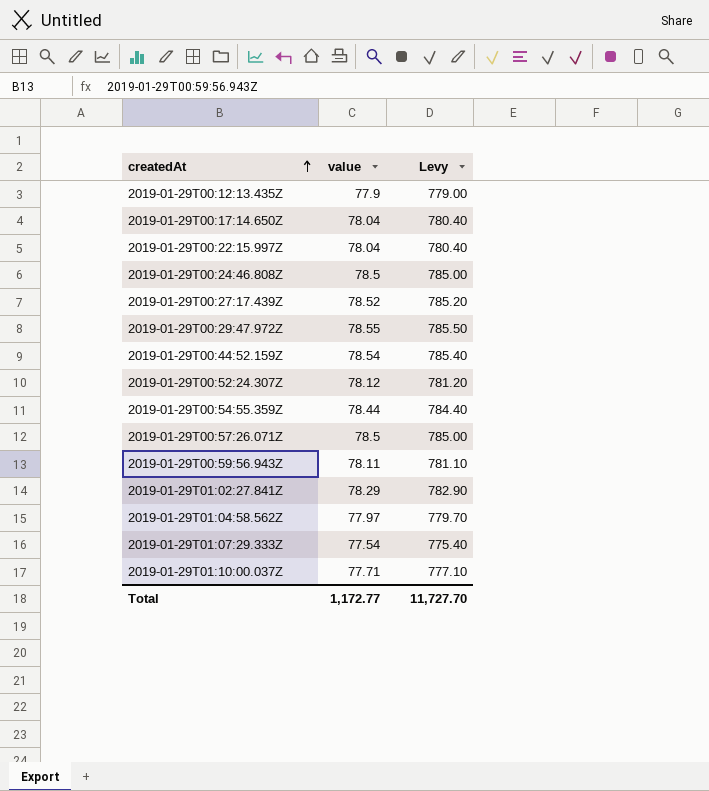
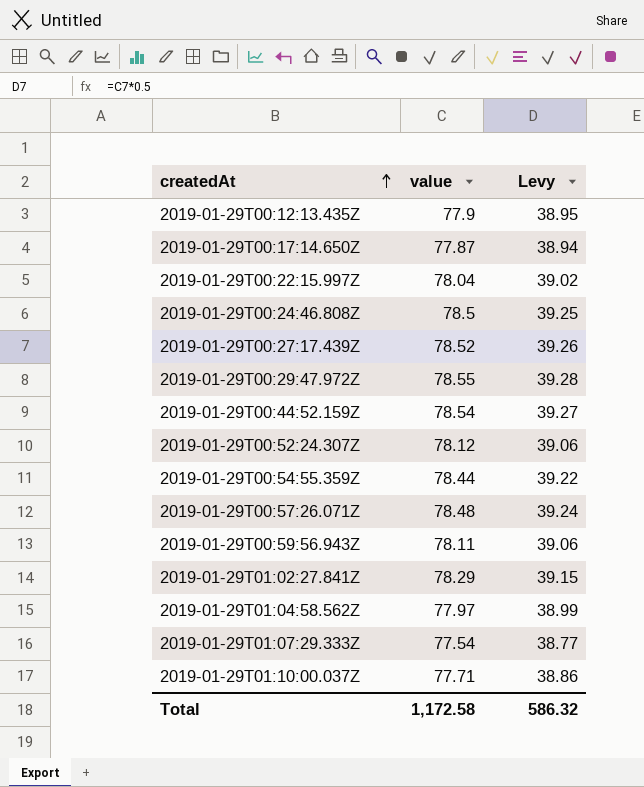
column Levy | formula: [value] * 10 -> [value] * 0.5
2019-01-29T00:17:14.650Z | value: 78.04 -> 77.87
2019-01-29T00:57:26.071Z | value: 78.5 -> 78.48
Total | value: 1,172.77 -> 1,172.58
Total | Levy: 11,727.70 -> 586.32

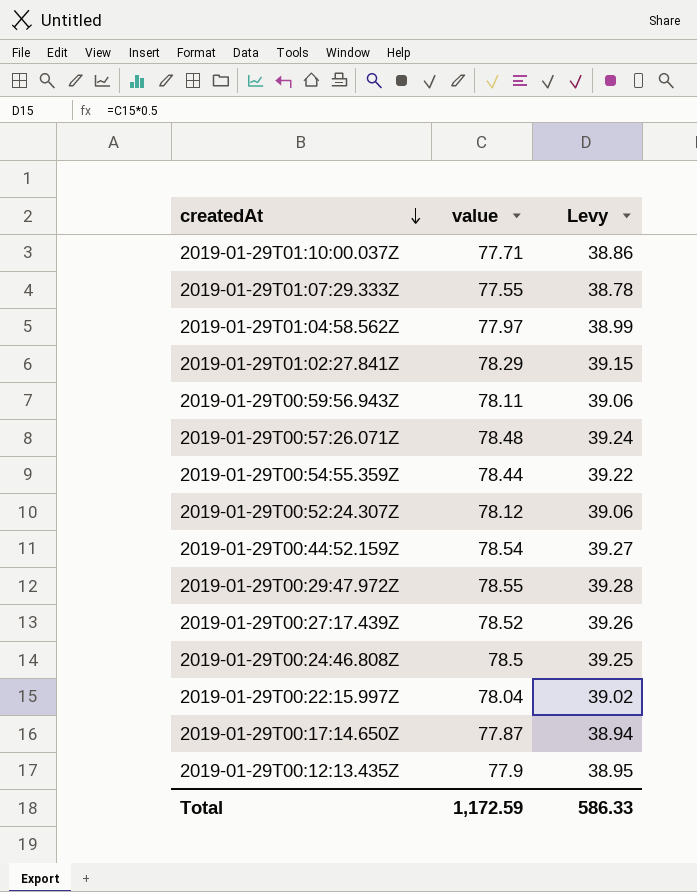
row order: createdAt ascending -> createdAt descending
2019-01-29T01:07:29.333Z | value: 77.54 -> 77.55
2019-01-29T01:07:29.333Z | Levy: 38.77 -> 38.78
Total | value: 1,172.58 -> 1,172.59
Total | Levy: 586.32 -> 586.33

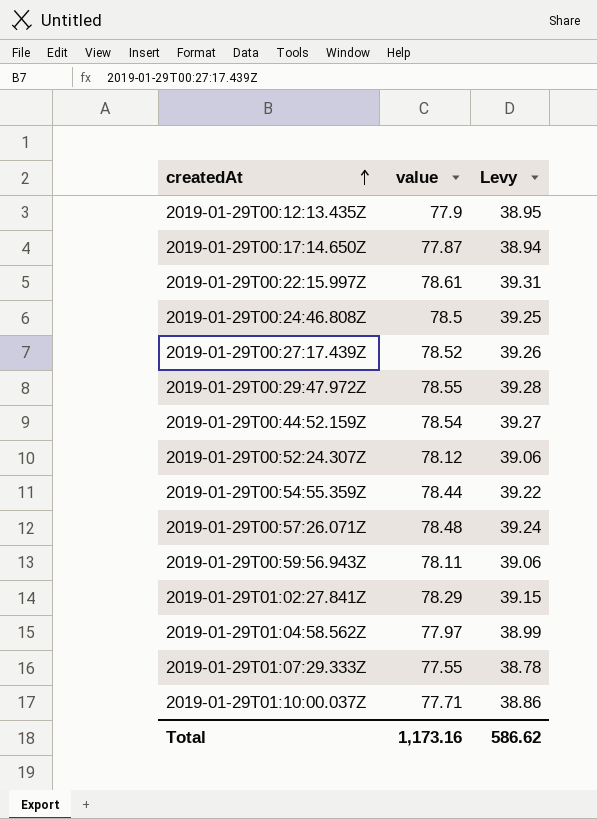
row order: createdAt descending -> createdAt ascending
2019-01-29T00:22:15.997Z | value: 78.04 -> 78.61
2019-01-29T00:22:15.997Z | Levy: 39.02 -> 39.31
Total | value: 1,172.59 -> 1,173.16
Total | Levy: 586.33 -> 586.62

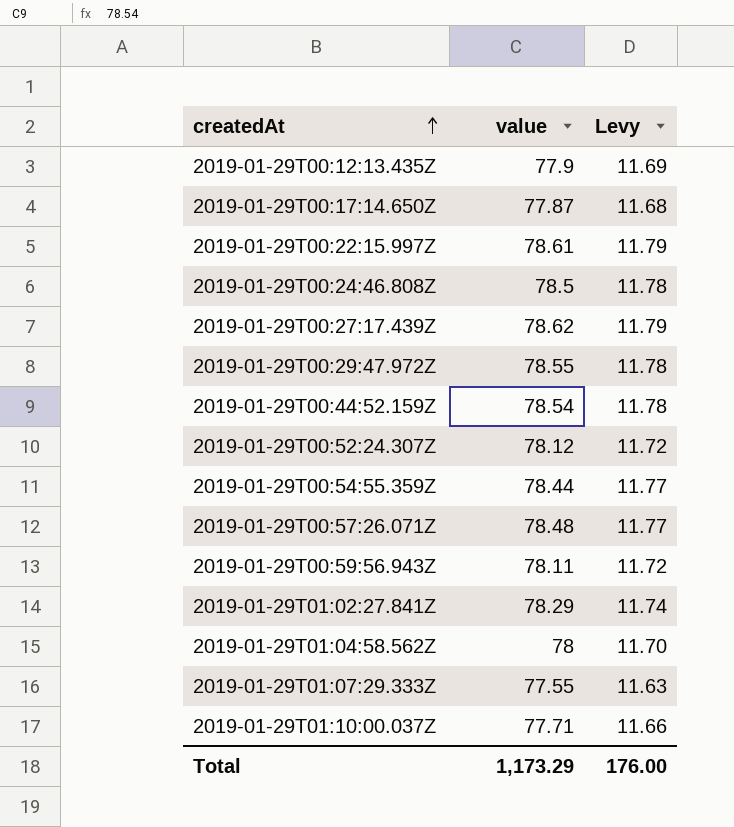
column Levy | formula: [value] * 0.5 -> [value] * 0.15
2019-01-29T00:27:17.439Z | value: 78.52 -> 78.62
2019-01-29T01:04:58.562Z | value: 77.97 -> 78
Total | value: 1,173.16 -> 1,173.29
Total | Levy: 586.62 -> 176.00

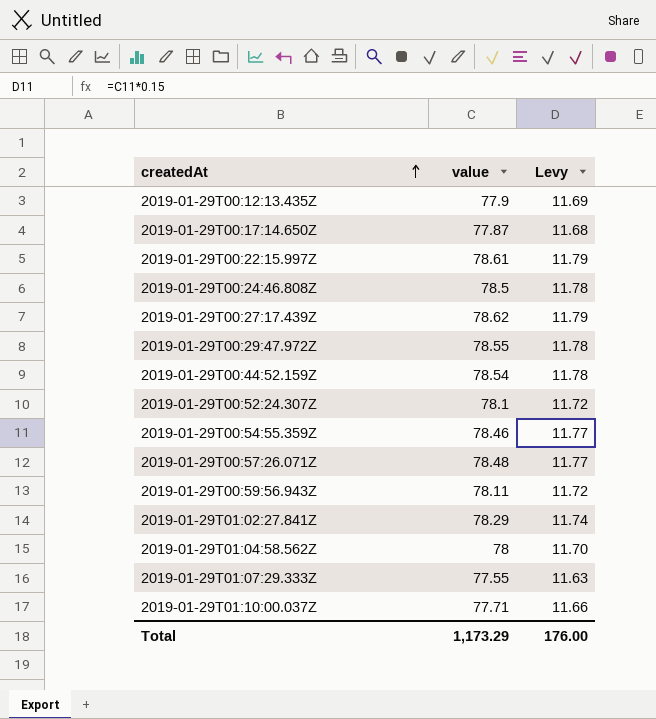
2019-01-29T00:52:24.307Z | value: 78.12 -> 78.1
2019-01-29T00:54:55.359Z | value: 78.44 -> 78.46

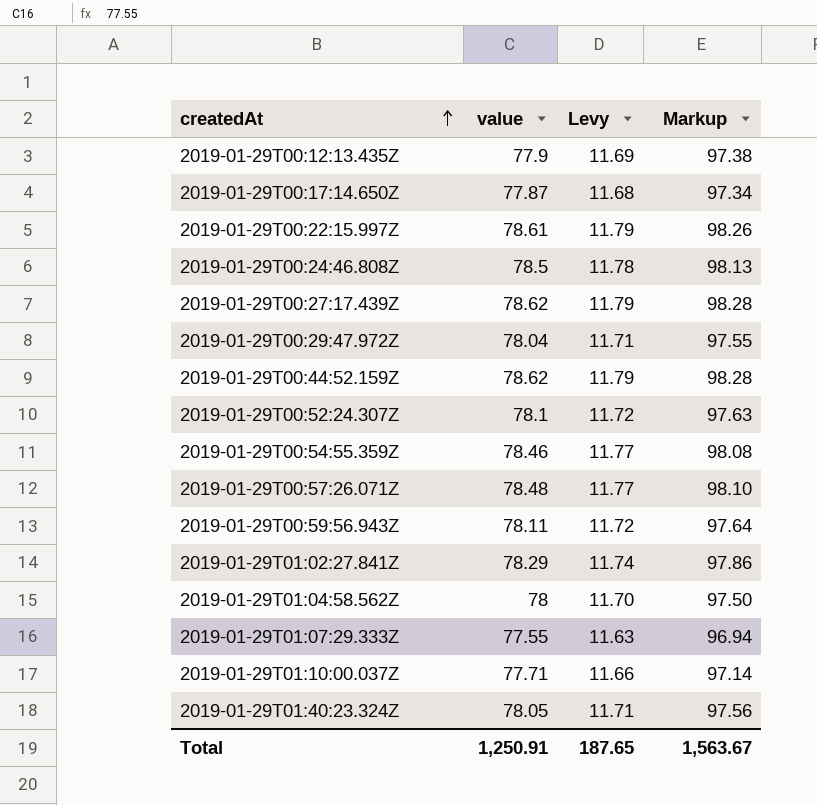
column Markup | formula: none -> [value] * 1.25
2019-01-29T00:29:47.972Z | value: 78.55 -> 78.04
2019-01-29T00:29:47.972Z | Levy: 11.78 -> 11.71
2019-01-29T00:44:52.159Z | value: 78.54 -> 78.62
2019-01-29T00:44:52.159Z | Levy: 11.78 -> 11.79
row 2019-01-29T01:40:23.324Z: none -> 78.05 | 11.71 | 97.56
Total | value: 1,173.29 -> 1,250.91
Total | Levy: 176.00 -> 187.65

